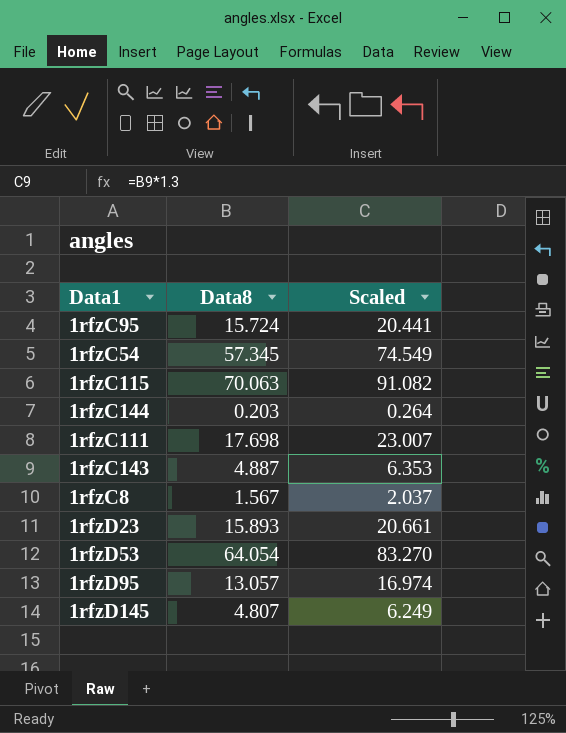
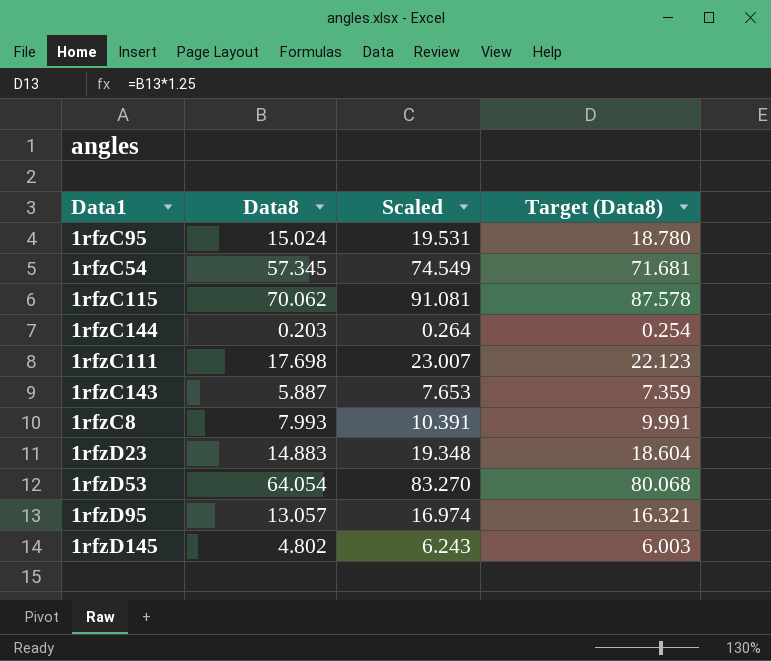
column Target (Data8) | formula: none -> [Data8] * 1.25
1rfzC95 | Data8: 15.724 -> 15.024
1rfzC95 | Scaled: 20.441 -> 19.531
1rfzC115 | Data8: 70.063 -> 70.062
1rfzC115 | Scaled: 91.082 -> 91.081
1rfzC143 | Data8: 4.887 -> 5.887
1rfzC143 | Scaled: 6.353 -> 7.653
1rfzC8 | Data8: 1.567 -> 7.993
1rfzC8 | Scaled: 2.037 -> 10.391
1rfzD23 | Data8: 15.893 -> 14.883
1rfzD23 | Scaled: 20.661 -> 19.348
1rfzD145 | Data8: 4.807 -> 4.802
1rfzD145 | Scaled: 6.249 -> 6.243

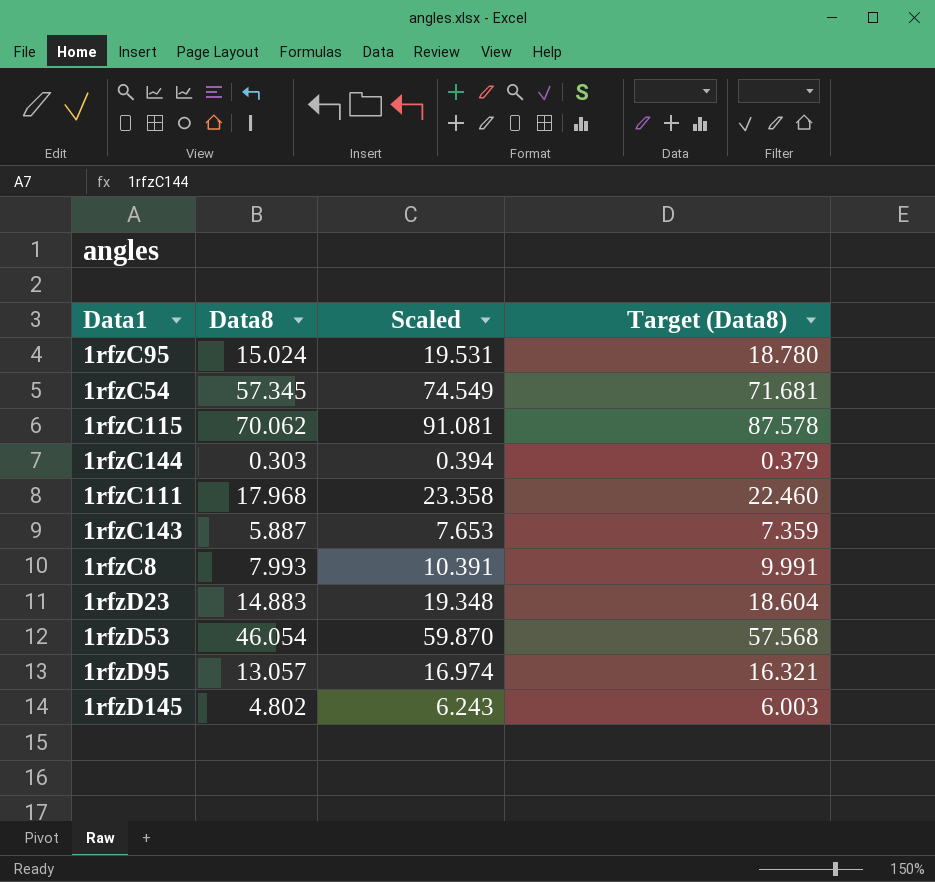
1rfzC144 | Data8: 0.203 -> 0.303
1rfzC144 | Scaled: 0.264 -> 0.394
1rfzC144 | Target (Data8): 0.254 -> 0.379
1rfzC111 | Data8: 17.698 -> 17.968
1rfzC111 | Scaled: 23.007 -> 23.358
1rfzC111 | Target (Data8): 22.123 -> 22.460
1rfzD53 | Data8: 64.054 -> 46.054
1rfzD53 | Scaled: 83.270 -> 59.870
1rfzD53 | Target (Data8): 80.068 -> 57.568

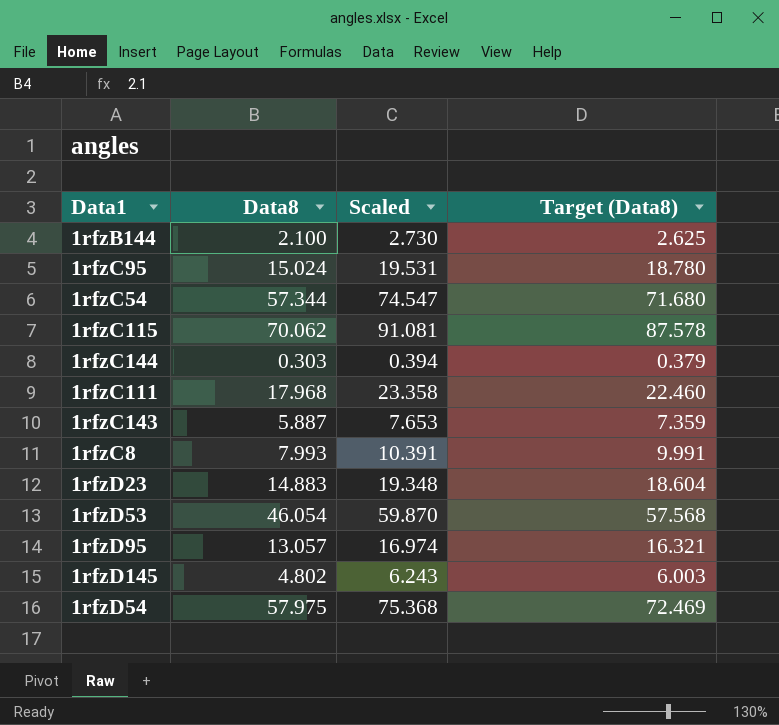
row 1rfzB144: none -> 2.100 | 2.730 | 2.625
1rfzC54 | Data8: 57.345 -> 57.344
1rfzC54 | Scaled: 74.549 -> 74.547
1rfzC54 | Target (Data8): 71.681 -> 71.680
row 1rfzD54: none -> 57.975 | 75.368 | 72.469

